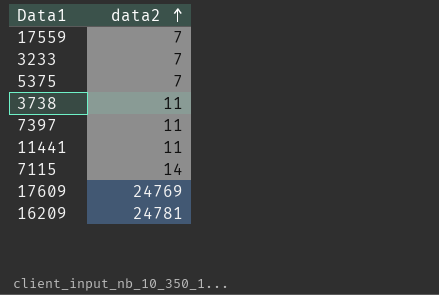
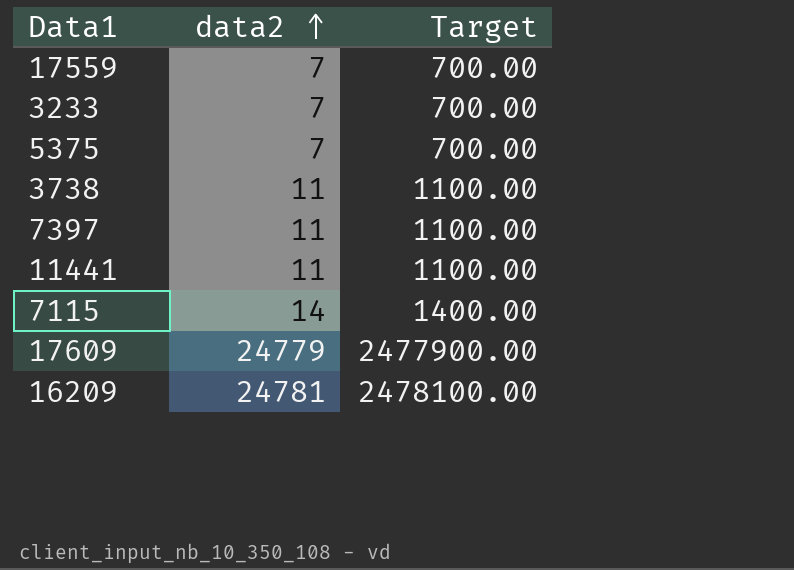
column Target | formula: none -> [data2] * 100
17609 | data2: 24769 -> 24779

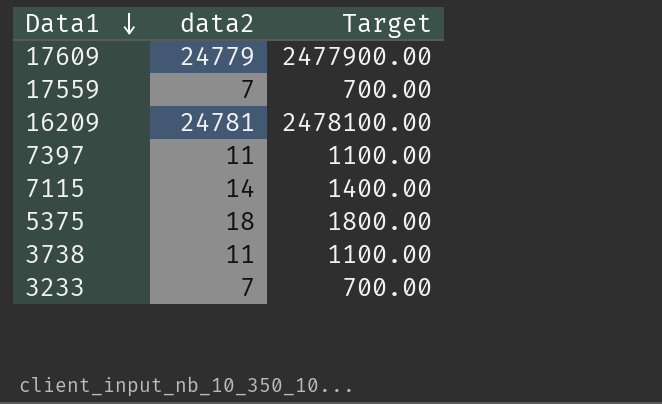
row order: data2 ascending -> Data1 descending
row 11441: 11 | 1100.00 -> none
5375 | data2: 7 -> 18
5375 | Target: 700.00 -> 1800.00

